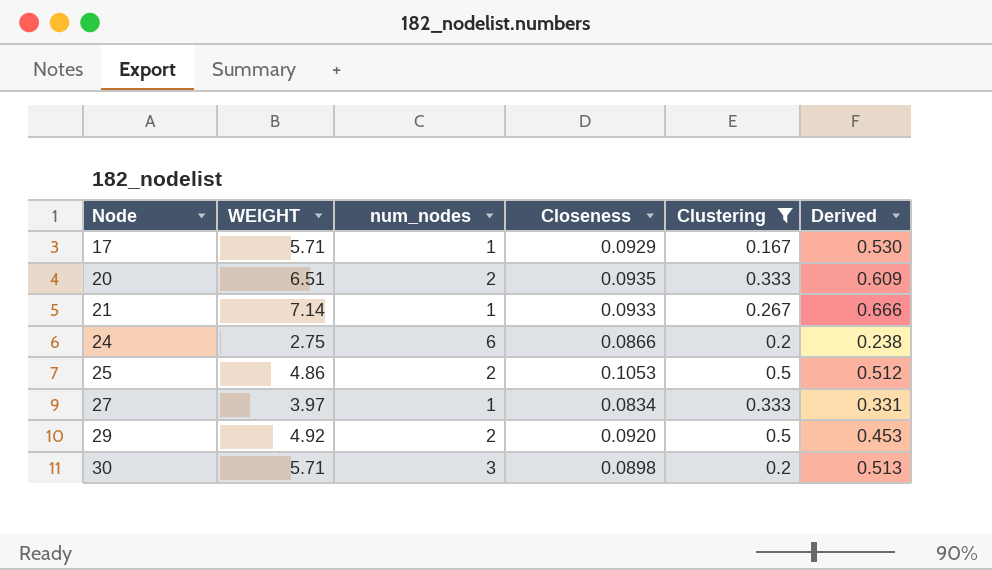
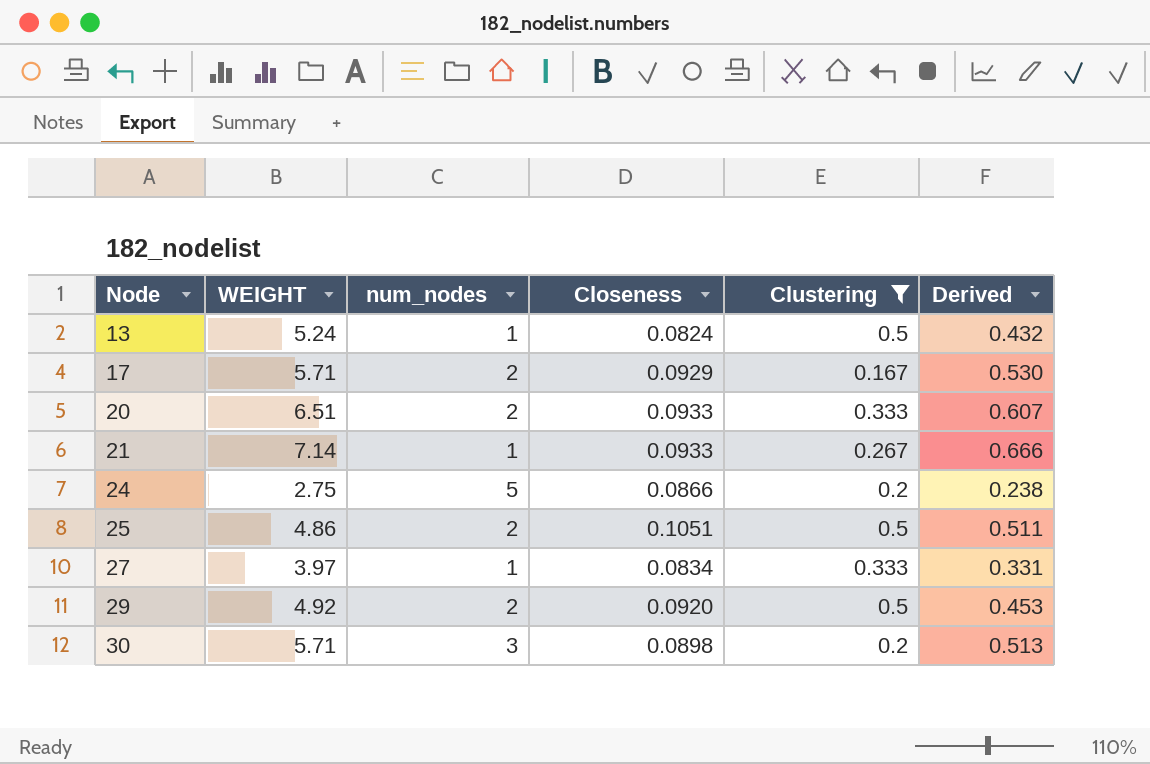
row 13: none -> 5.24 | 1 | 0.0824 | 0.5 | 0.432
17 | num_nodes: 1 -> 2
20 | Closeness: 0.0935 -> 0.0933
20 | Derived: 0.609 -> 0.607
24 | num_nodes: 6 -> 5
25 | Closeness: 0.1053 -> 0.1051
25 | Derived: 0.512 -> 0.511

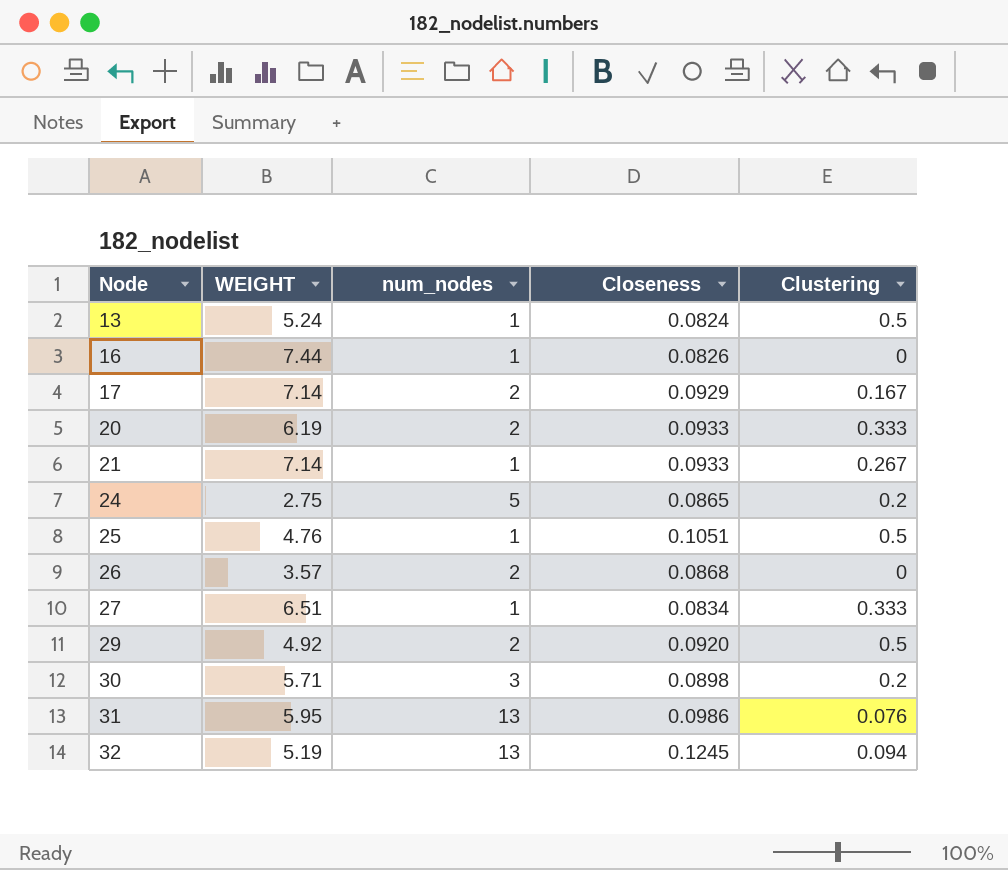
filter: Clustering >= 0.167 -> none
column Derived | formula: [WEIGHT] * [Closeness] -> none
17 | WEIGHT: 5.71 -> 7.14
20 | WEIGHT: 6.51 -> 6.19
24 | Closeness: 0.0866 -> 0.0865
25 | WEIGHT: 4.86 -> 4.76
25 | num_nodes: 2 -> 1
27 | WEIGHT: 3.97 -> 6.51

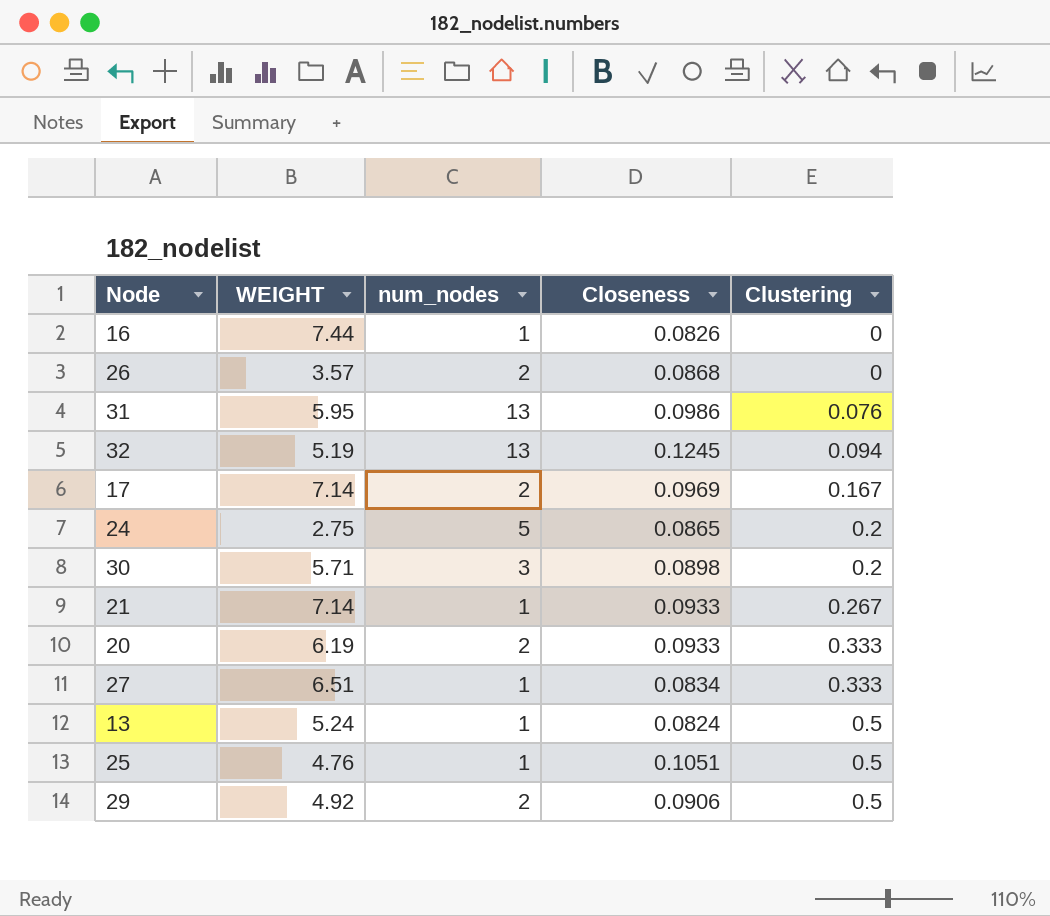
row order: Node ascending -> Clustering ascending
17 | Closeness: 0.0929 -> 0.0969
29 | Closeness: 0.0920 -> 0.0906

